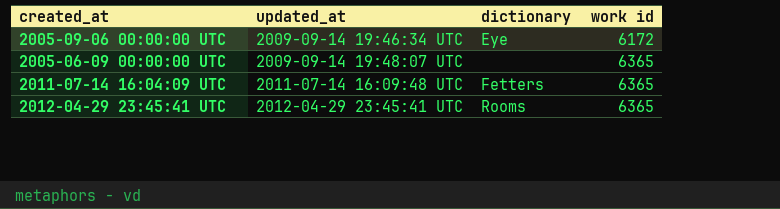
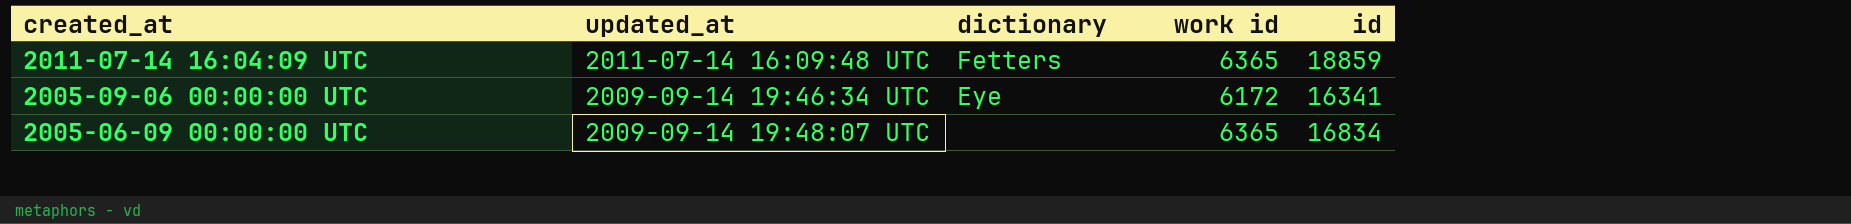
row order: updated_at ascending -> created_at descending
column id | position: none -> 5
row 2012-04-29 23:45:41 UTC: 2012-04-29 23:45:41 UTC | Rooms | 6365 -> none

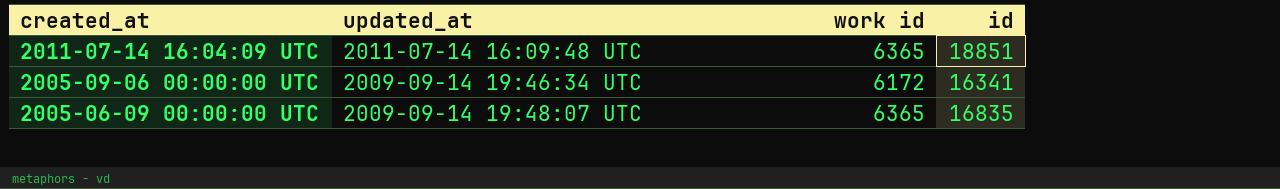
column dictionary | position: 3 -> none
2011-07-14 16:04:09 UTC | id: 18859 -> 18851
2005-06-09 00:00:00 UTC | id: 16834 -> 16835

